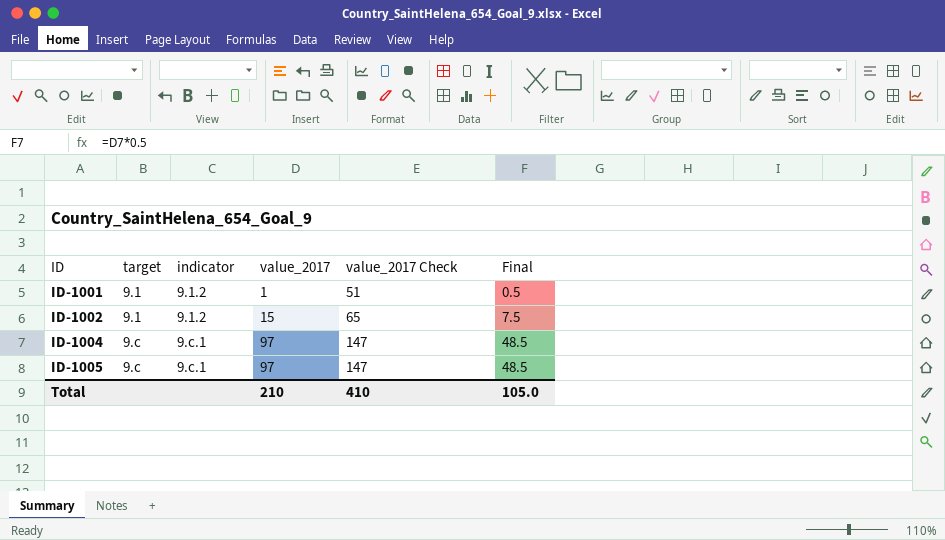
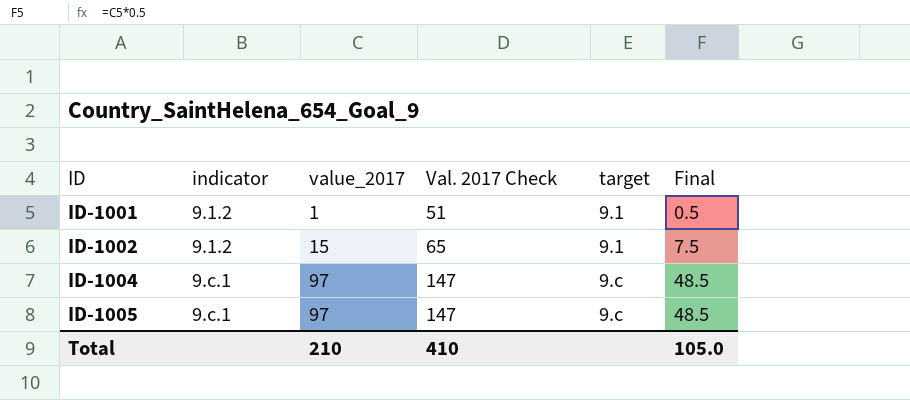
column name: value_2017 Check -> Val. 2017 Check
column target | position: 2 -> 5

